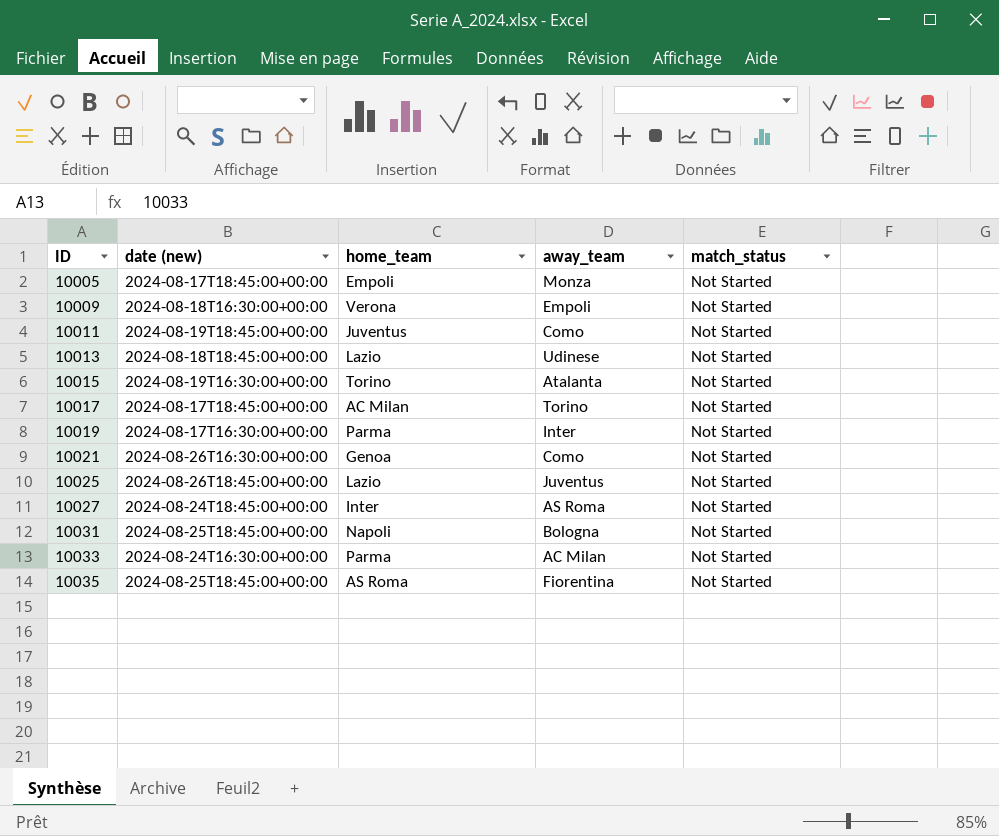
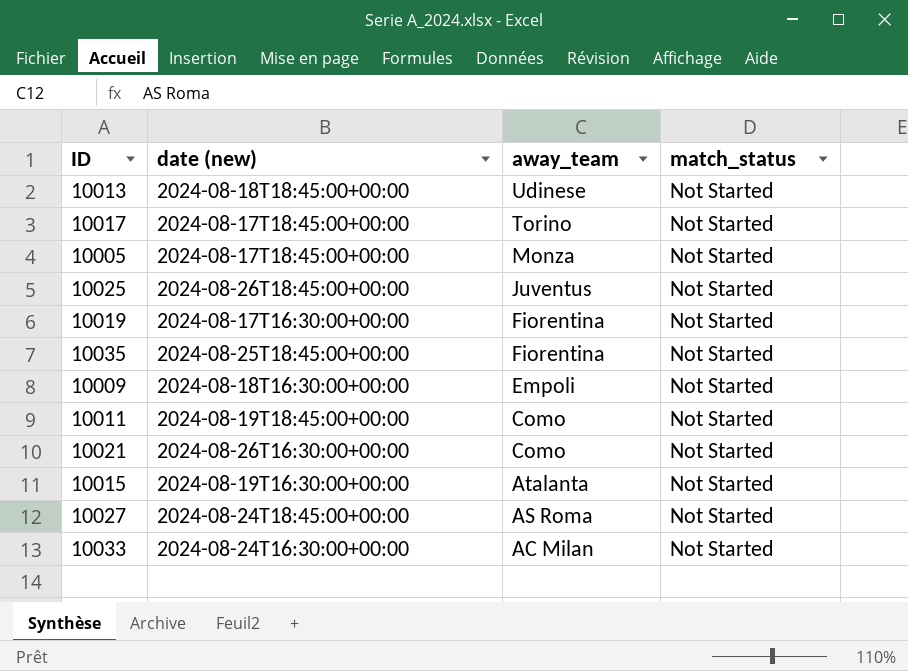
row order: ID ascending -> away_team descending
column home_team | position: 3 -> none
row 10031: 2024-08-25T18:45:00+00:00 | Napoli | Bologna | Not Started -> none
10019 | away_team: Inter -> Fiorentina

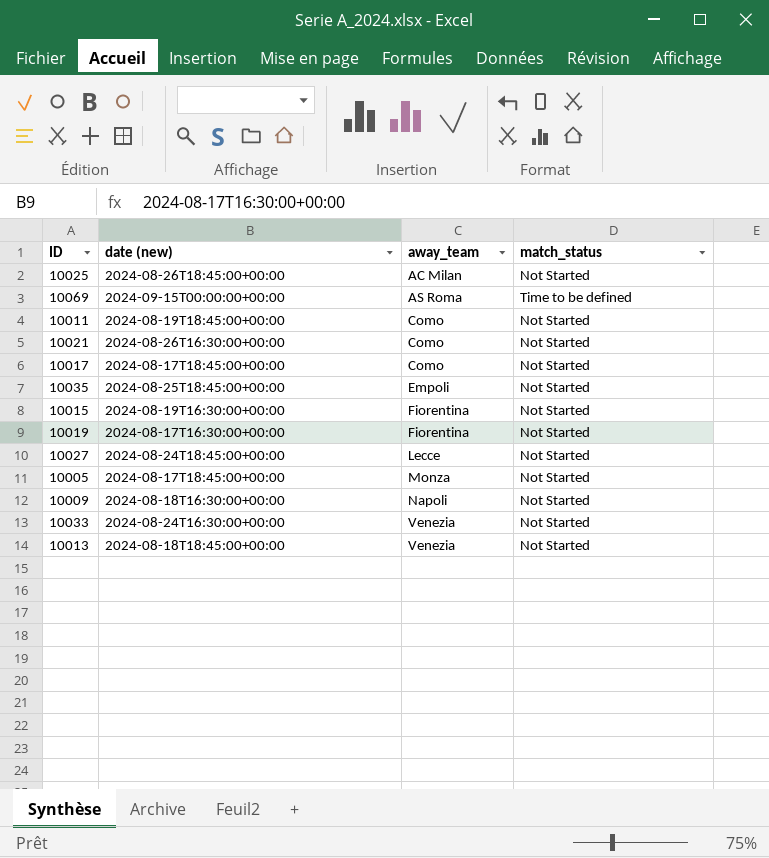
row order: away_team descending -> away_team ascending
10025 | away_team: Juventus -> AC Milan
row 10069: none -> 2024-09-15T00:00:00+00:00 | AS Roma | Time to be defined
10017 | away_team: Torino -> Como
10035 | away_team: Fiorentina -> Empoli
10015 | away_team: Atalanta -> Fiorentina
10027 | away_team: AS Roma -> Lecce
10009 | away_team: Empoli -> Napoli
10033 | away_team: AC Milan -> Venezia
10013 | away_team: Udinese -> Venezia

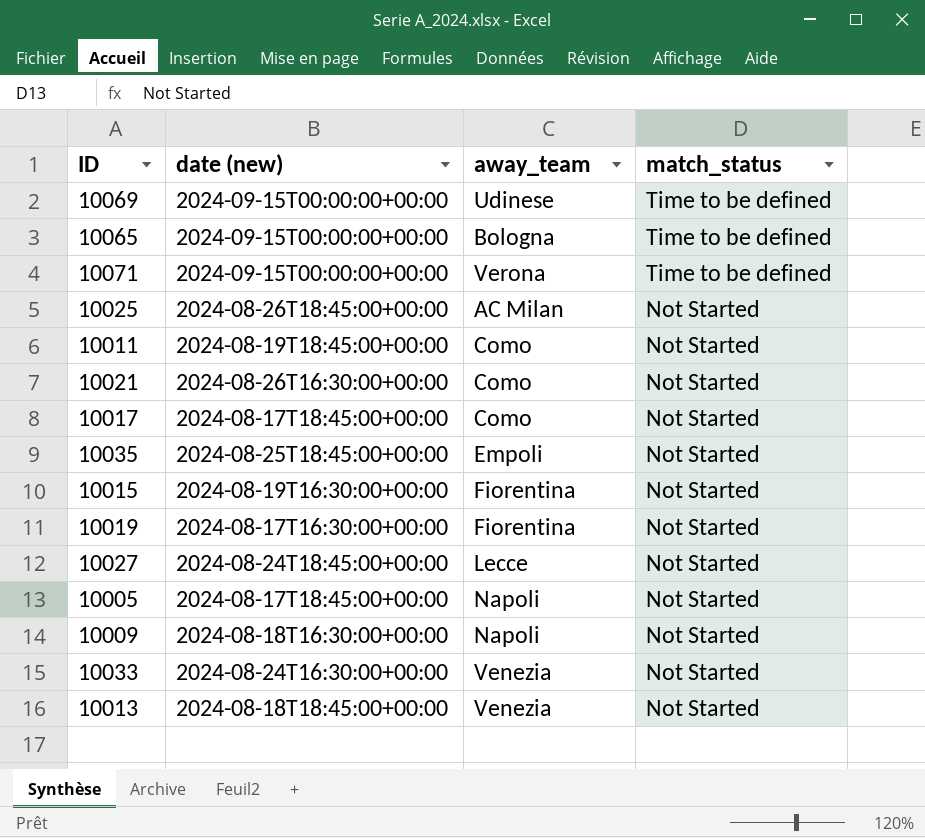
row order: away_team ascending -> match_status descending
10069 | away_team: AS Roma -> Udinese
row 10065: none -> 2024-09-15T00:00:00+00:00 | Bologna | Time to be defined
row 10071: none -> 2024-09-15T00:00:00+00:00 | Verona | Time to be defined
10005 | away_team: Monza -> Napoli

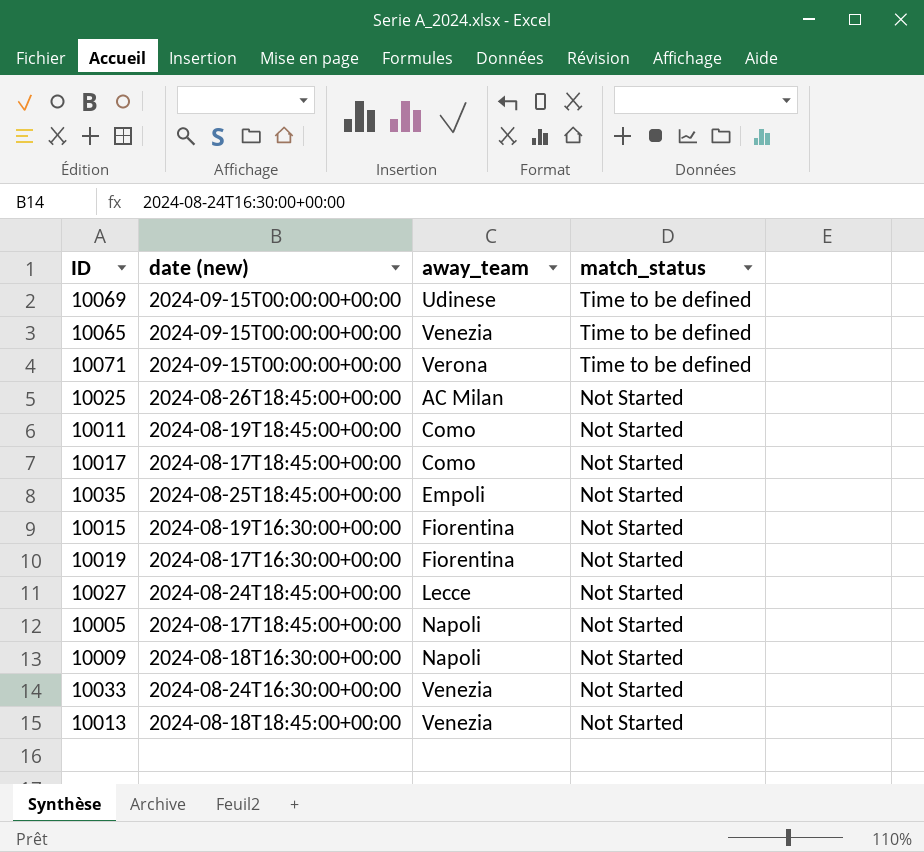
row 10021: 2024-08-26T16:30:00+00:00 | Como | Not Started -> none
10065 | away_team: Bologna -> Venezia

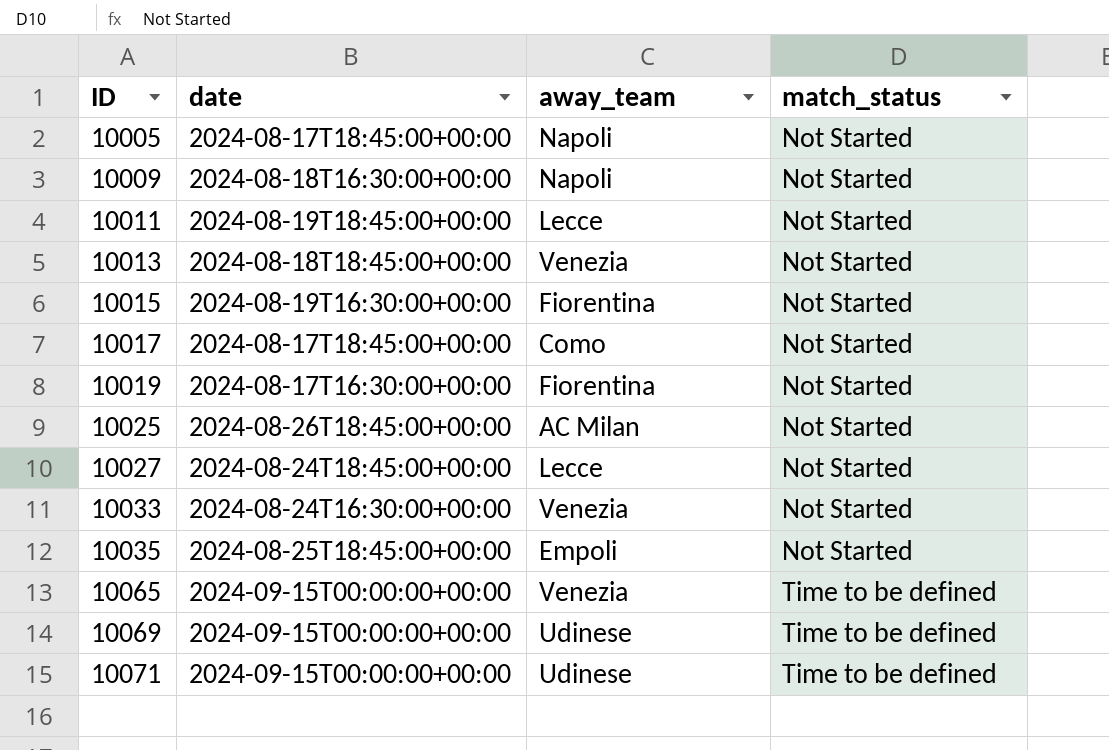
row order: match_status descending -> ID ascending
column name: date (new) -> date
10011 | away_team: Como -> Lecce
10071 | away_team: Verona -> Udinese

